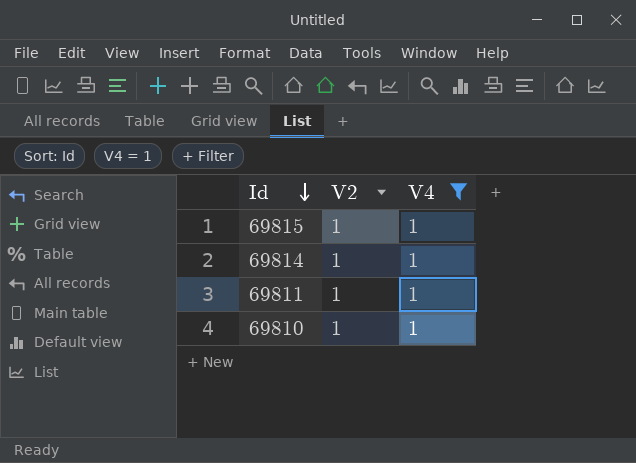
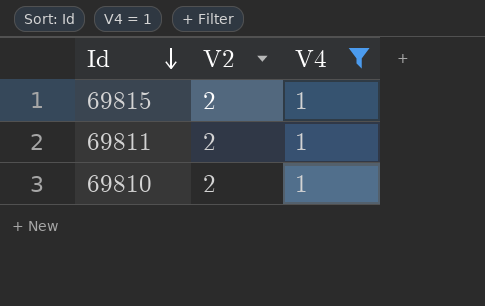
row 69814: 1 | 1 -> none
69815 | V2: 1 -> 2
69811 | V2: 1 -> 2
69810 | V2: 1 -> 2

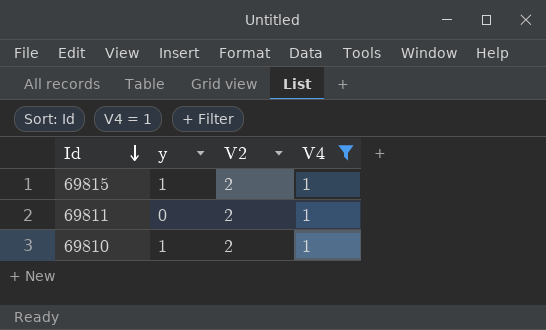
column y | position: none -> 2

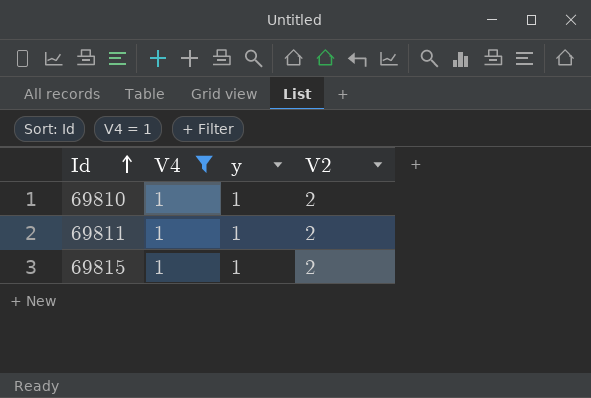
row order: Id descending -> Id ascending
column V4 | position: 4 -> 2
69811 | y: 0 -> 1

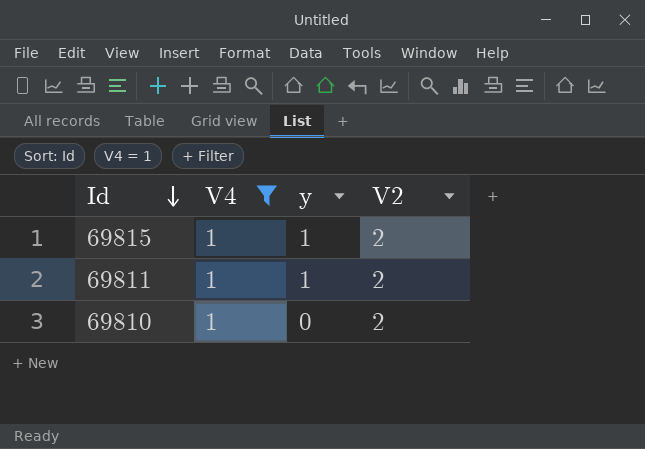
row order: Id ascending -> Id descending
69810 | y: 1 -> 0

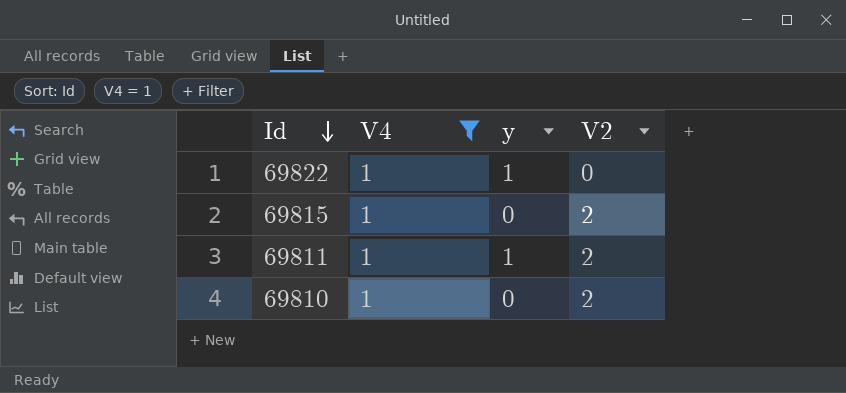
row 69822: none -> 1 | 1 | 0
69815 | y: 1 -> 0

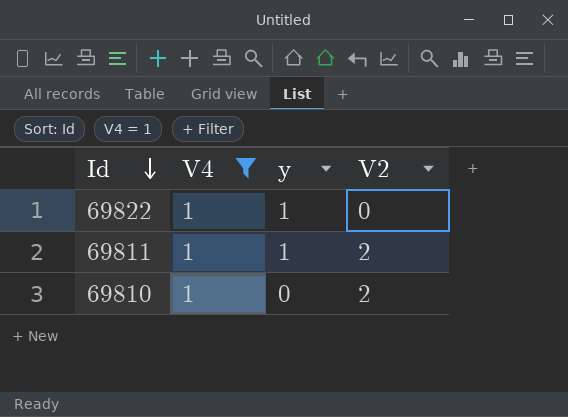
row 69815: 1 | 0 | 2 -> none

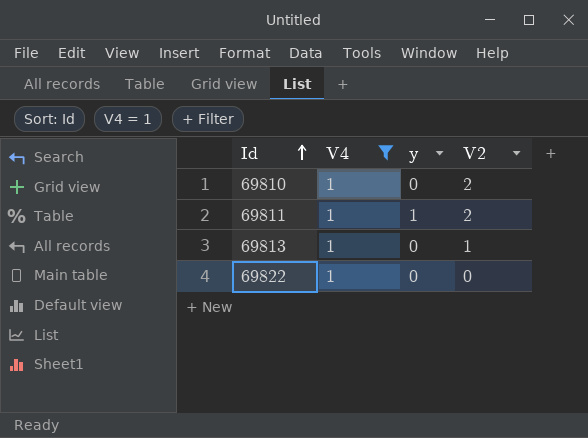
row order: Id descending -> Id ascending
row 69813: none -> 1 | 0 | 1
69822 | y: 1 -> 0

